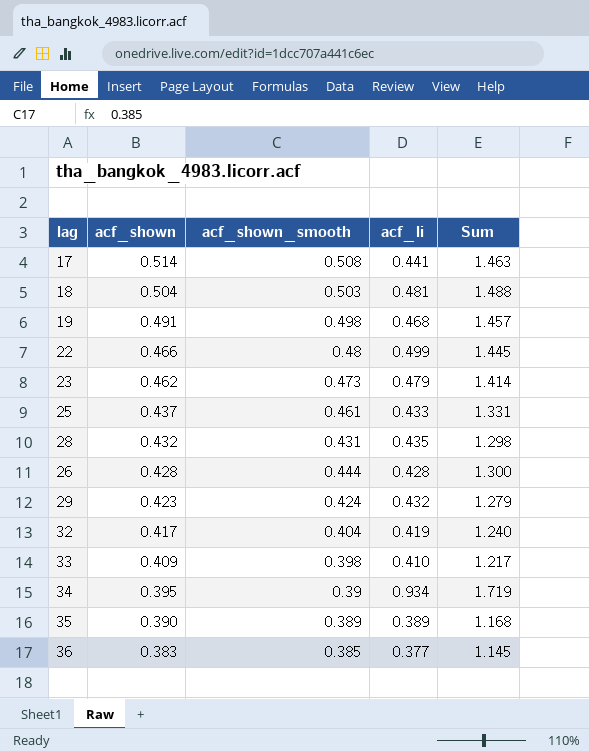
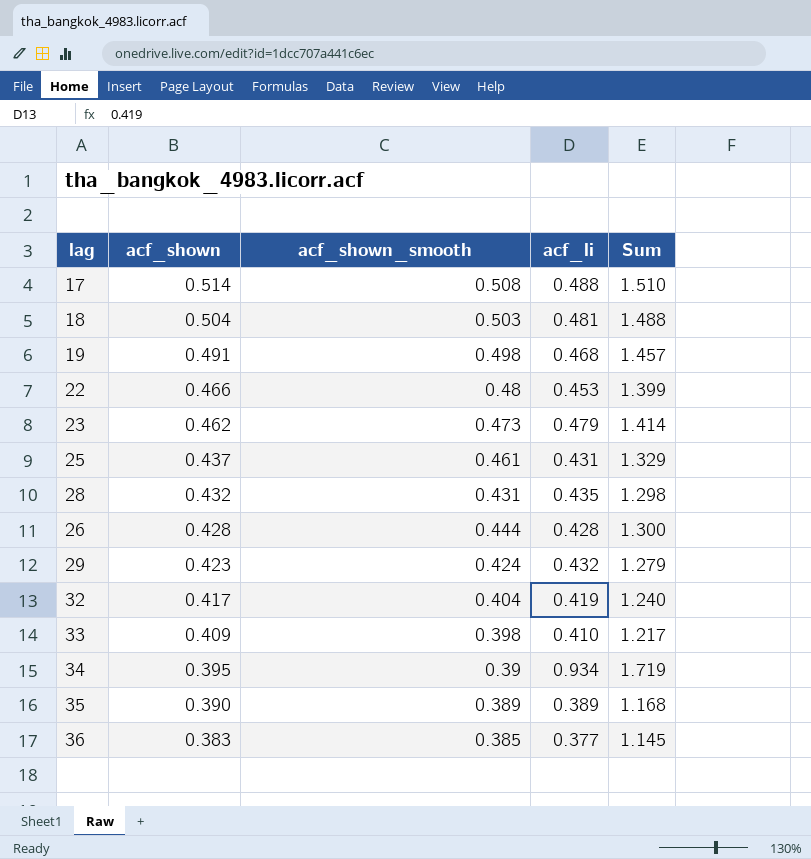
17 | acf_li: 0.441 -> 0.488
17 | Sum: 1.463 -> 1.510
22 | acf_li: 0.499 -> 0.453
22 | Sum: 1.445 -> 1.399
25 | acf_li: 0.433 -> 0.431
25 | Sum: 1.331 -> 1.329

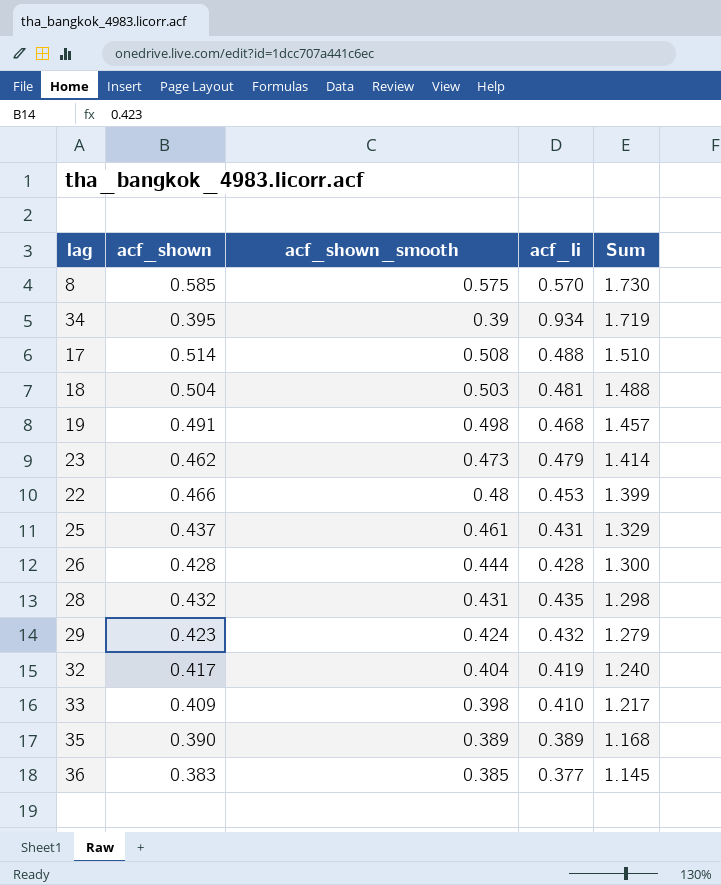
row order: acf_shown descending -> Sum descending
row 8: none -> 0.585 | 0.575 | 0.570 | 1.730

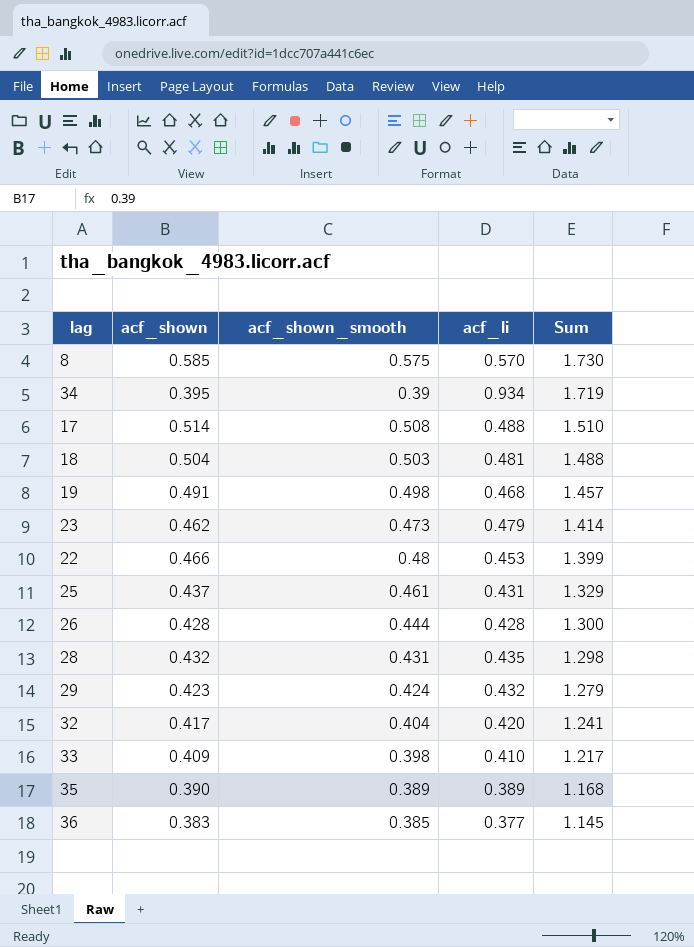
32 | acf_li: 0.419 -> 0.420
32 | Sum: 1.240 -> 1.241

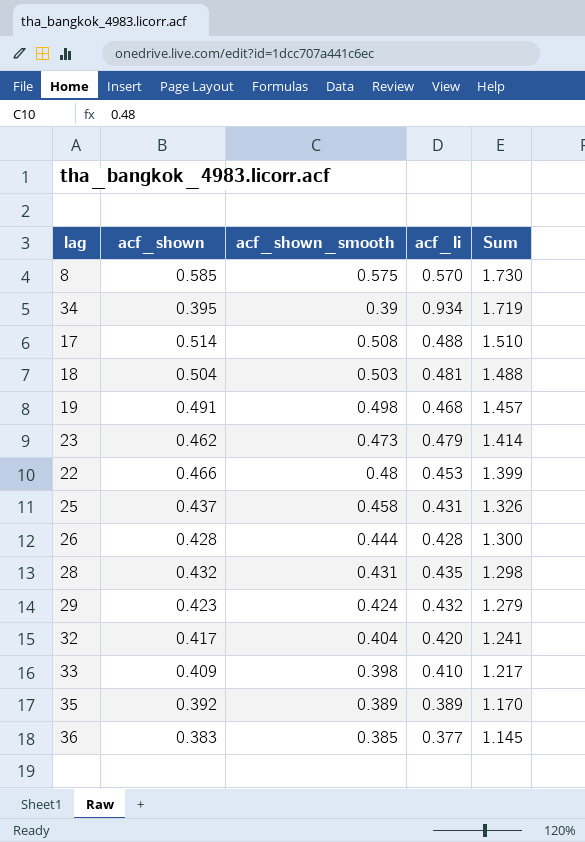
25 | acf_shown_smooth: 0.461 -> 0.458
25 | Sum: 1.329 -> 1.326
35 | acf_shown: 0.390 -> 0.392
35 | Sum: 1.168 -> 1.170

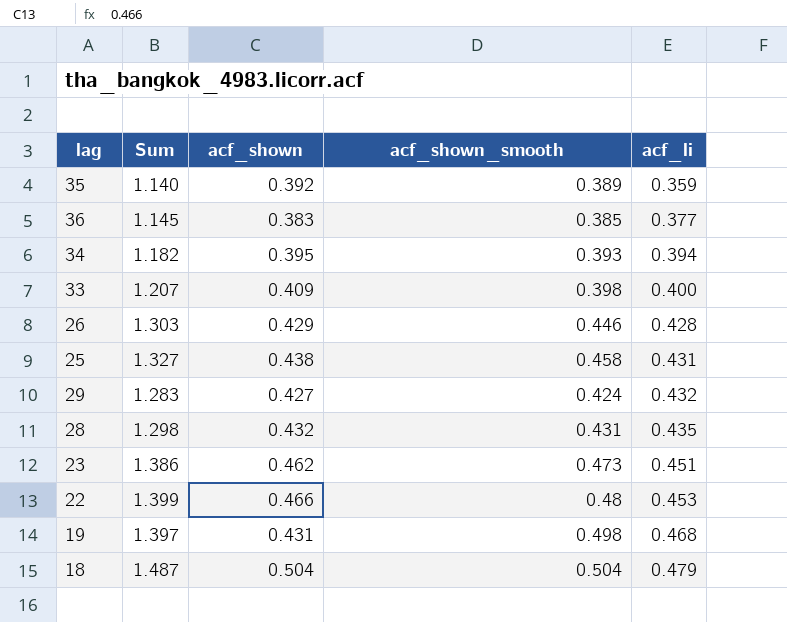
row order: Sum descending -> acf_li ascending
column Sum | position: 5 -> 2
row 8: 0.585 | 0.575 | 0.570 | 1.730 -> none
row 17: 0.514 | 0.508 | 0.488 | 1.510 -> none
row 32: 0.417 | 0.404 | 0.420 | 1.241 -> none
35 | Sum: 1.170 -> 1.140
35 | acf_li: 0.389 -> 0.359
34 | Sum: 1.719 -> 1.182
34 | acf_shown_smooth: 0.39 -> 0.393
34 | acf_li: 0.934 -> 0.394
33 | Sum: 1.217 -> 1.207
33 | acf_li: 0.410 -> 0.400
26 | Sum: 1.300 -> 1.303
26 | acf_shown: 0.428 -> 0.429
26 | acf_shown_smooth: 0.444 -> 0.446
25 | Sum: 1.326 -> 1.327
25 | acf_shown: 0.437 -> 0.438
29 | Sum: 1.279 -> 1.283
29 | acf_shown: 0.423 -> 0.427
23 | Sum: 1.414 -> 1.386
23 | acf_li: 0.479 -> 0.451
19 | Sum: 1.457 -> 1.397
19 | acf_shown: 0.491 -> 0.431
18 | Sum: 1.488 -> 1.487
18 | acf_shown_smooth: 0.503 -> 0.504
18 | acf_li: 0.481 -> 0.479

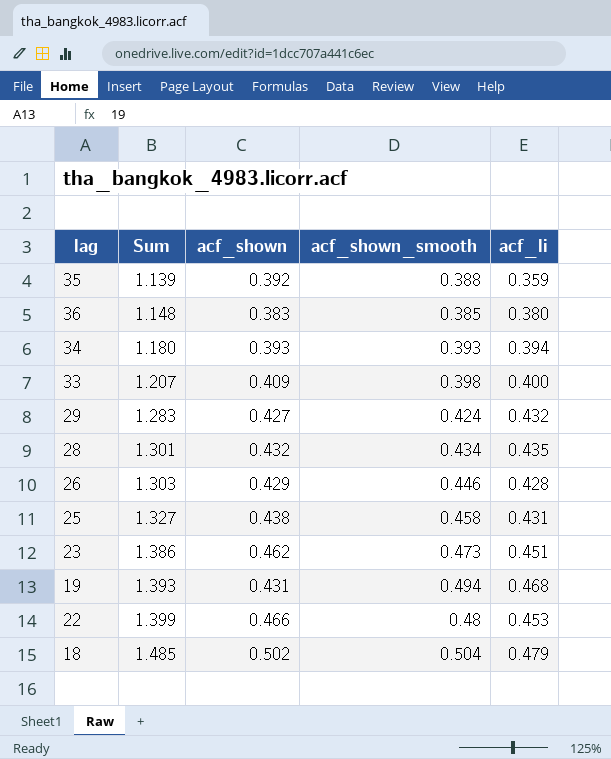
row order: acf_li ascending -> Sum ascending
35 | Sum: 1.140 -> 1.139
35 | acf_shown_smooth: 0.389 -> 0.388
36 | Sum: 1.145 -> 1.148
36 | acf_li: 0.377 -> 0.380
34 | Sum: 1.182 -> 1.180
34 | acf_shown: 0.395 -> 0.393
28 | Sum: 1.298 -> 1.301
28 | acf_shown_smooth: 0.431 -> 0.434
19 | Sum: 1.397 -> 1.393
19 | acf_shown_smooth: 0.498 -> 0.494
18 | Sum: 1.487 -> 1.485
18 | acf_shown: 0.504 -> 0.502

